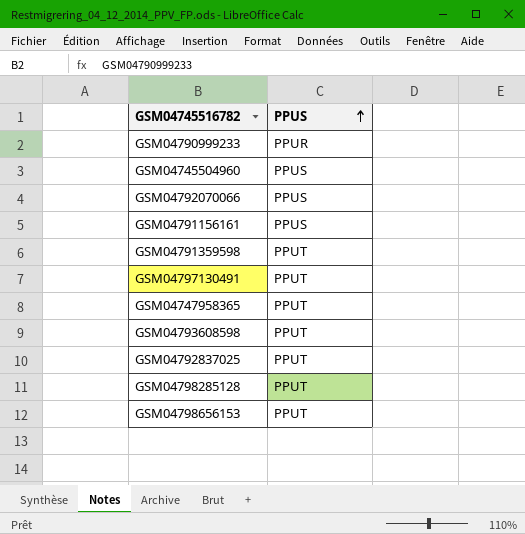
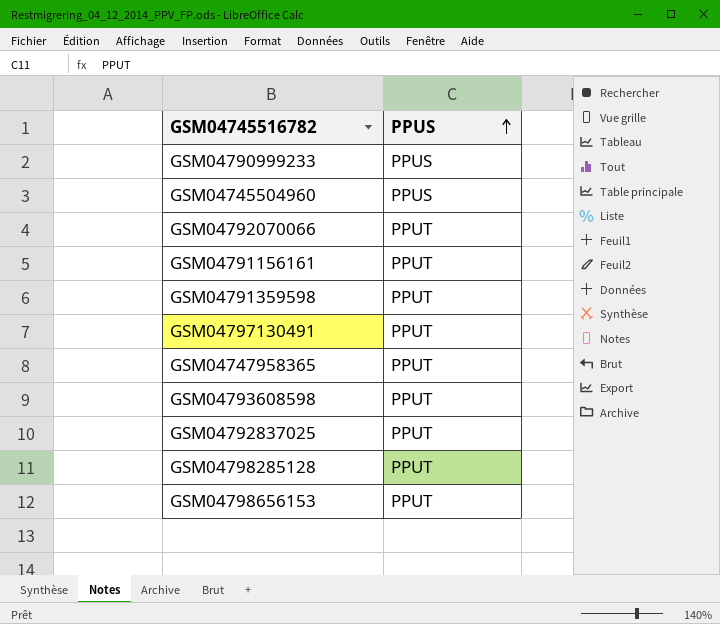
GSM04790999233 | PPUS: PPUR -> PPUS
GSM04792070066 | PPUS: PPUS -> PPUT
GSM04791156161 | PPUS: PPUS -> PPUT

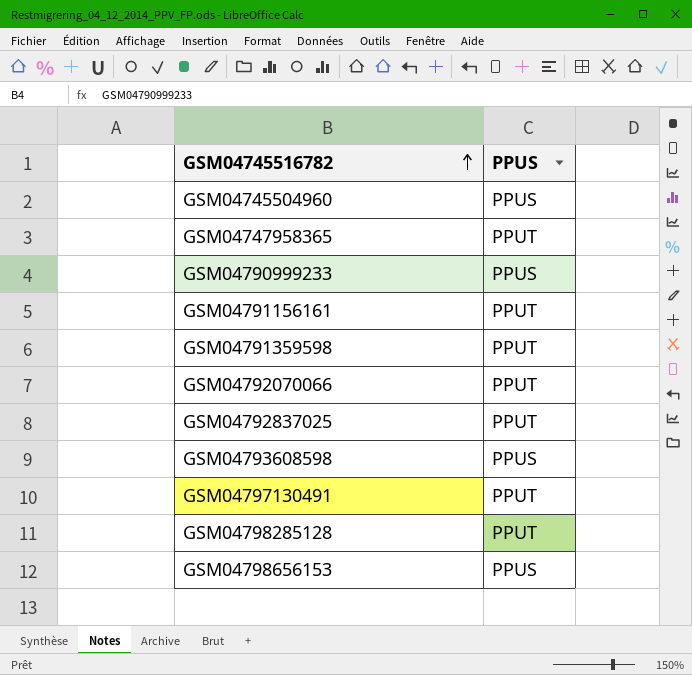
row order: PPUS ascending -> GSM04745516782 ascending
GSM04793608598 | PPUS: PPUT -> PPUS
GSM04798656153 | PPUS: PPUT -> PPUS

